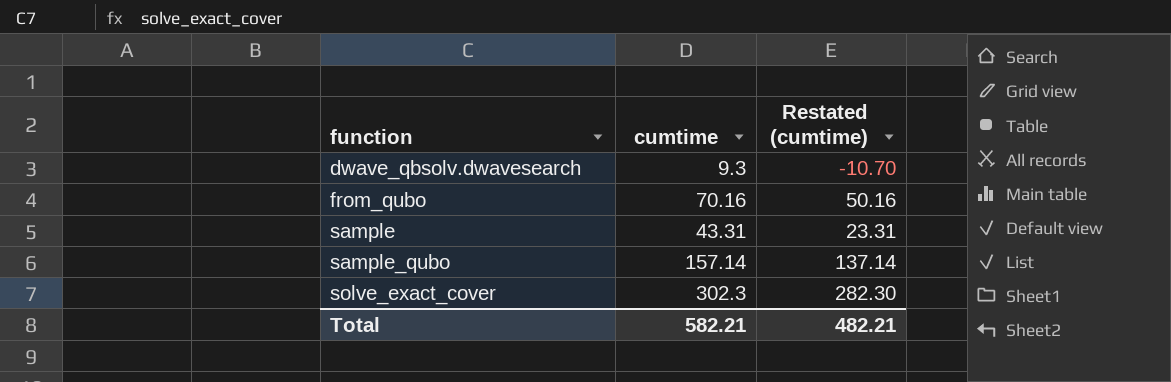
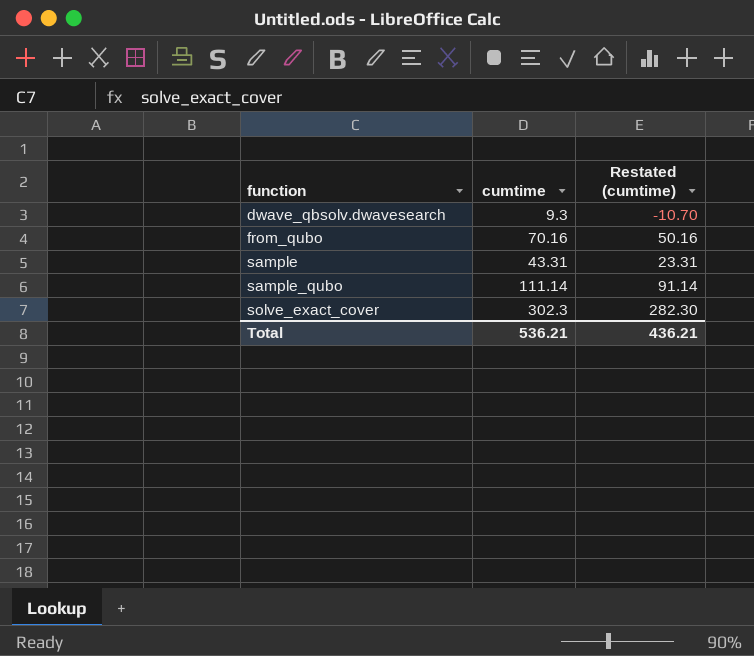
sample_qubo | cumtime: 157.14 -> 111.14
sample_qubo | Restated (cumtime): 137.14 -> 91.14
Total | cumtime: 582.21 -> 536.21
Total | Restated (cumtime): 482.21 -> 436.21

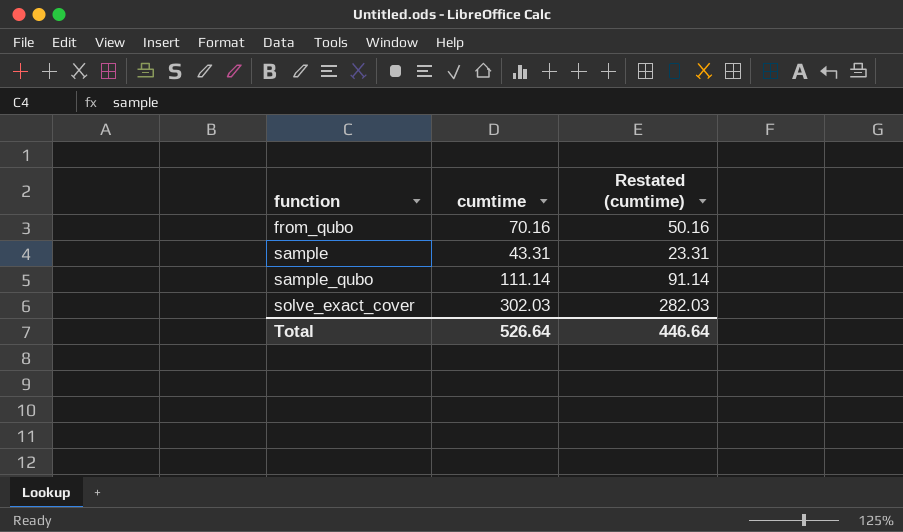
row dwave_qbsolv.dwavesearch: 9.3 | -10.70 -> none
solve_exact_cover | cumtime: 302.3 -> 302.03
solve_exact_cover | Restated (cumtime): 282.30 -> 282.03
Total | cumtime: 536.21 -> 526.64
Total | Restated (cumtime): 436.21 -> 446.64

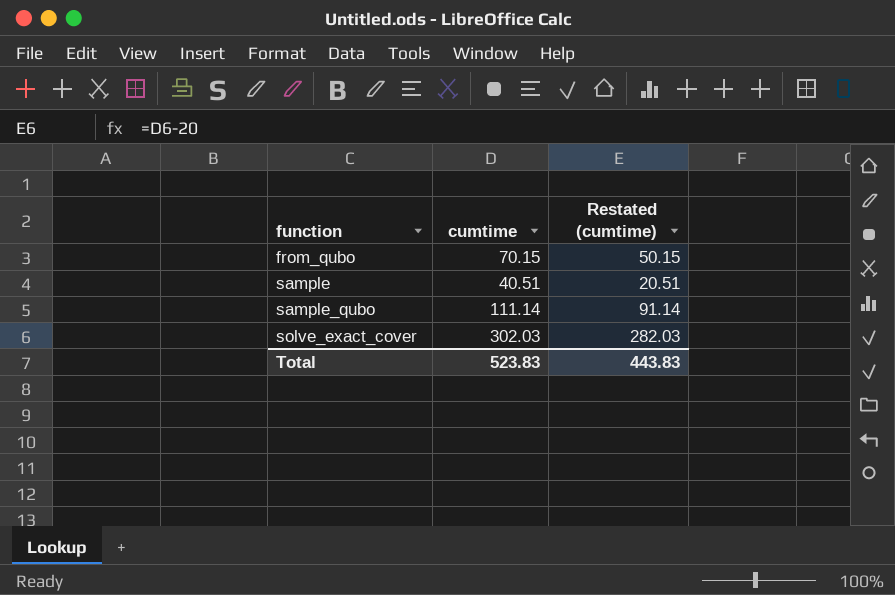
from_qubo | cumtime: 70.16 -> 70.15
from_qubo | Restated (cumtime): 50.16 -> 50.15
sample | cumtime: 43.31 -> 40.51
sample | Restated (cumtime): 23.31 -> 20.51
Total | cumtime: 526.64 -> 523.83
Total | Restated (cumtime): 446.64 -> 443.83

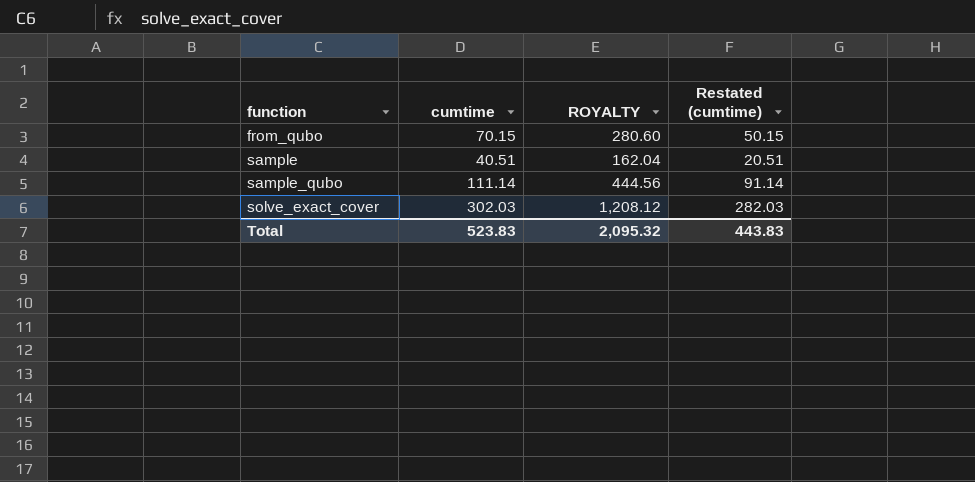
column ROYALTY | formula: none -> [cumtime] * 4

